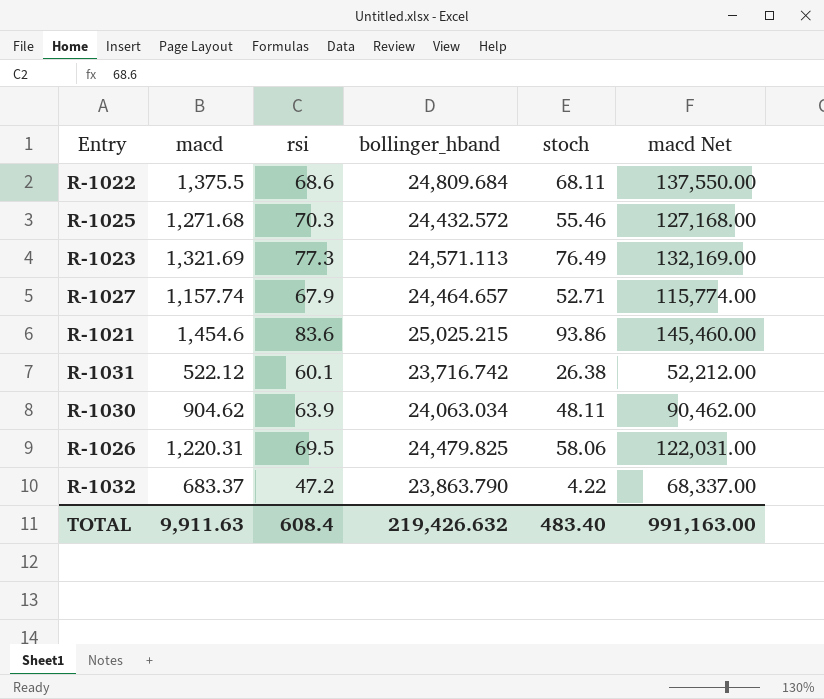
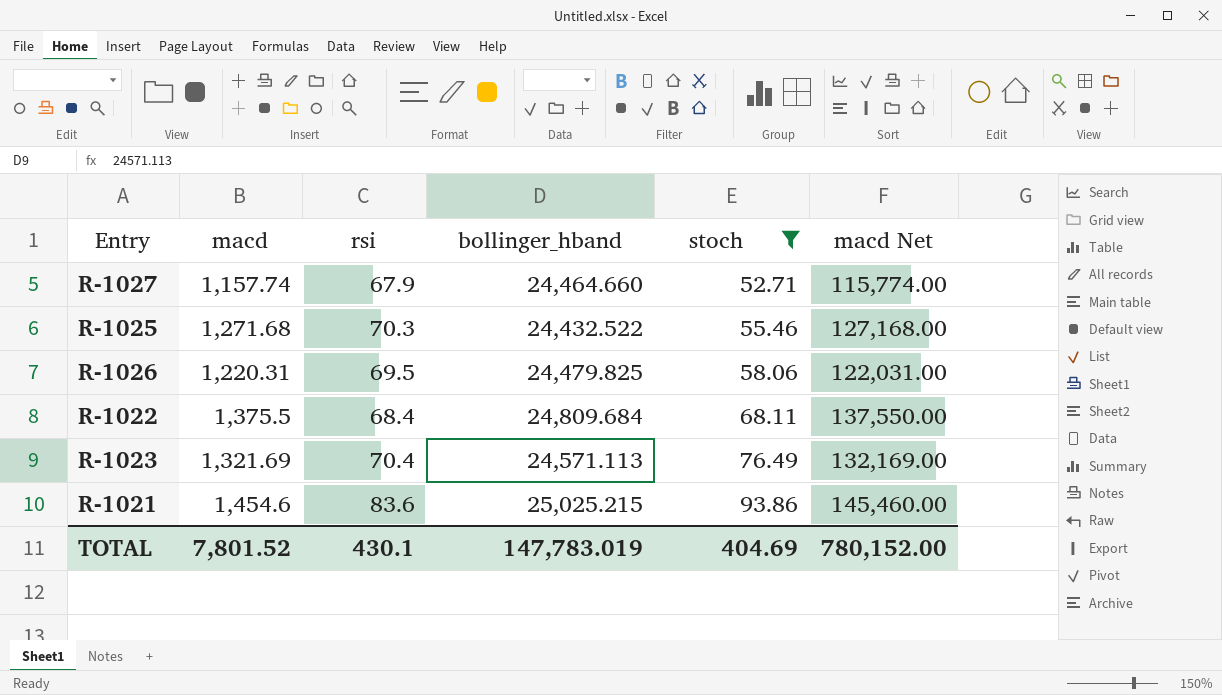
filter: none -> stoch >= 52.71
row order: none -> stoch ascending
R-1027 | bollinger_hband: 24,464.657 -> 24,464.660
R-1025 | bollinger_hband: 24,432.572 -> 24,432.522
R-1022 | rsi: 68.6 -> 68.4
R-1023 | rsi: 77.3 -> 70.4
TOTAL | macd: 9,911.63 -> 7,801.52
TOTAL | rsi: 608.4 -> 430.1
TOTAL | bollinger_hband: 219,426.632 -> 147,783.019
TOTAL | stoch: 483.40 -> 404.69
TOTAL | macd Net: 991,163.00 -> 780,152.00

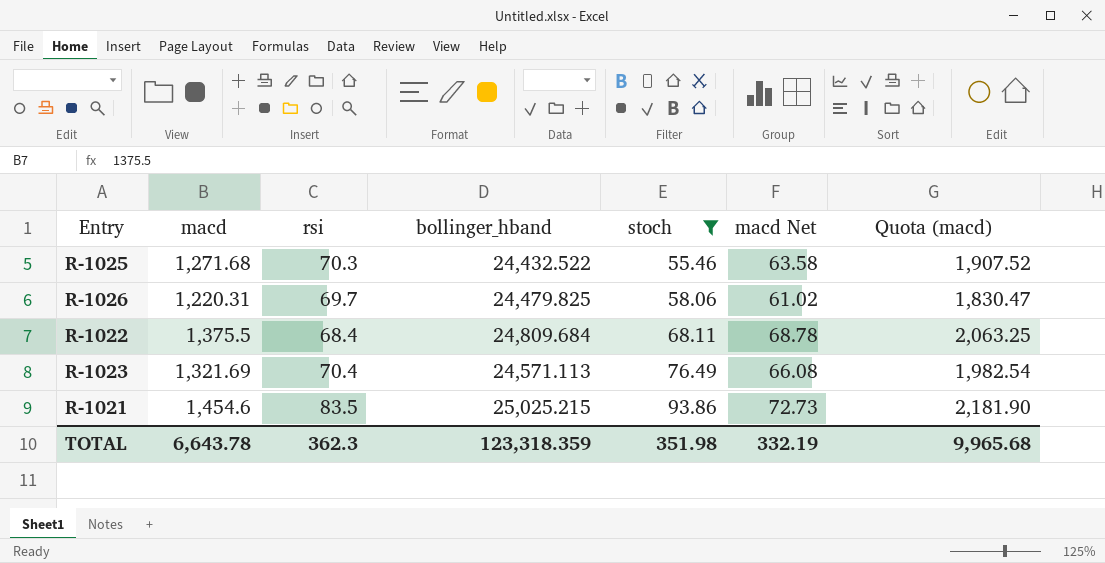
column macd Net | formula: [macd] * 100 -> [macd] * 0.05
column Quota (macd) | formula: none -> [macd] * 1.5
row R-1027: 1,157.74 | 67.9 | 24,464.660 | 52.71 | 115,774.00 -> none
R-1026 | rsi: 69.5 -> 69.7
R-1021 | rsi: 83.6 -> 83.5
TOTAL | macd: 7,801.52 -> 6,643.78
TOTAL | rsi: 430.1 -> 362.3
TOTAL | bollinger_hband: 147,783.019 -> 123,318.359
TOTAL | stoch: 404.69 -> 351.98
TOTAL | macd Net: 780,152.00 -> 332.19

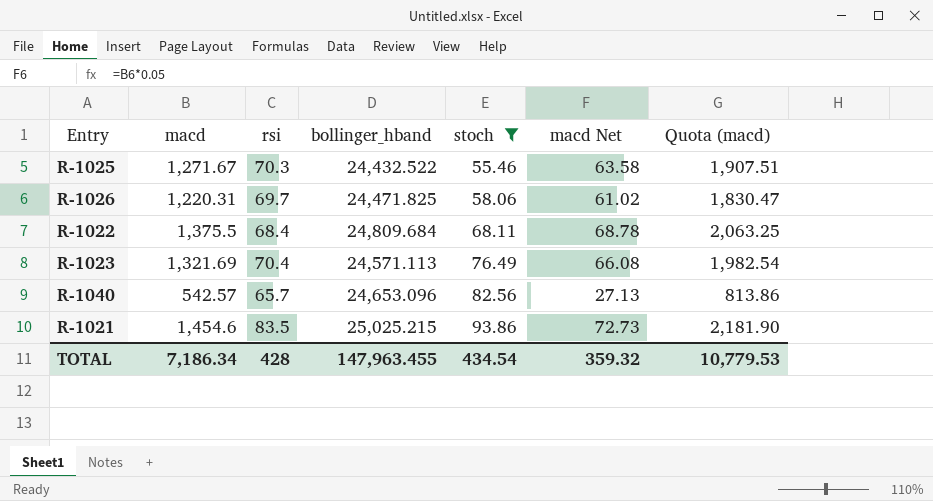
R-1025 | macd: 1,271.68 -> 1,271.67
R-1025 | Quota (macd): 1,907.52 -> 1,907.51
R-1026 | bollinger_hband: 24,479.825 -> 24,471.825
row R-1040: none -> 542.57 | 65.7 | 24,653.096 | 82.56 | 27.13 | 813.86
TOTAL | macd: 6,643.78 -> 7,186.34
TOTAL | rsi: 362.3 -> 428
TOTAL | bollinger_hband: 123,318.359 -> 147,963.455
TOTAL | stoch: 351.98 -> 434.54
TOTAL | macd Net: 332.19 -> 359.32
TOTAL | Quota (macd): 9,965.68 -> 10,779.53

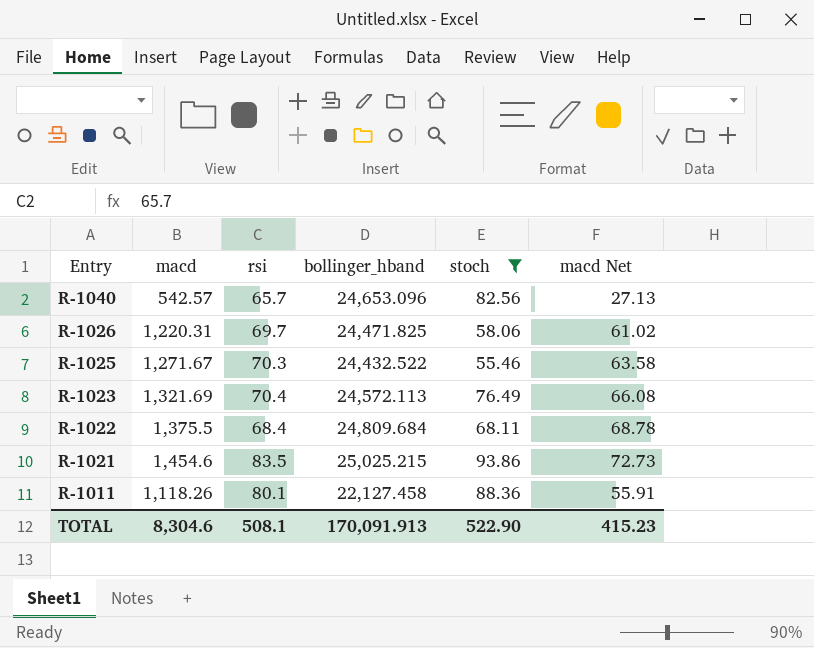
row order: stoch ascending -> Entry descending
column Quota (macd) | formula: [macd] * 1.5 -> none
R-1023 | bollinger_hband: 24,571.113 -> 24,572.113
row R-1011: none -> 1,118.26 | 80.1 | 22,127.458 | 88.36 | 55.91
TOTAL | macd: 7,186.34 -> 8,304.6
TOTAL | rsi: 428 -> 508.1
TOTAL | bollinger_hband: 147,963.455 -> 170,091.913
TOTAL | stoch: 434.54 -> 522.90
TOTAL | macd Net: 359.32 -> 415.23

